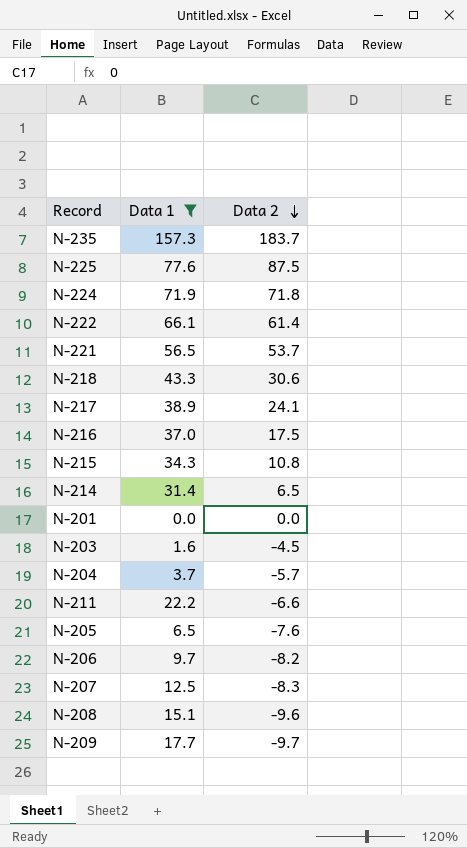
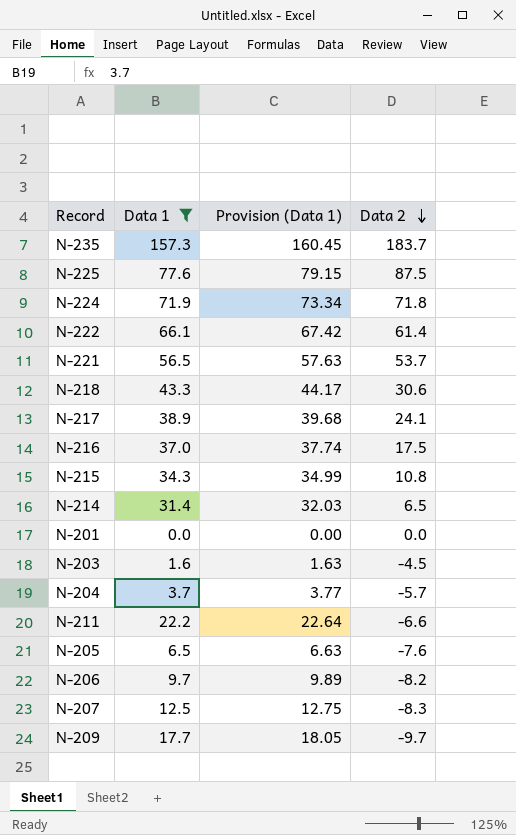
column Provision (Data 1) | formula: none -> [Data 1] * 1.02
row N-208: 15.1 | -9.6 -> none

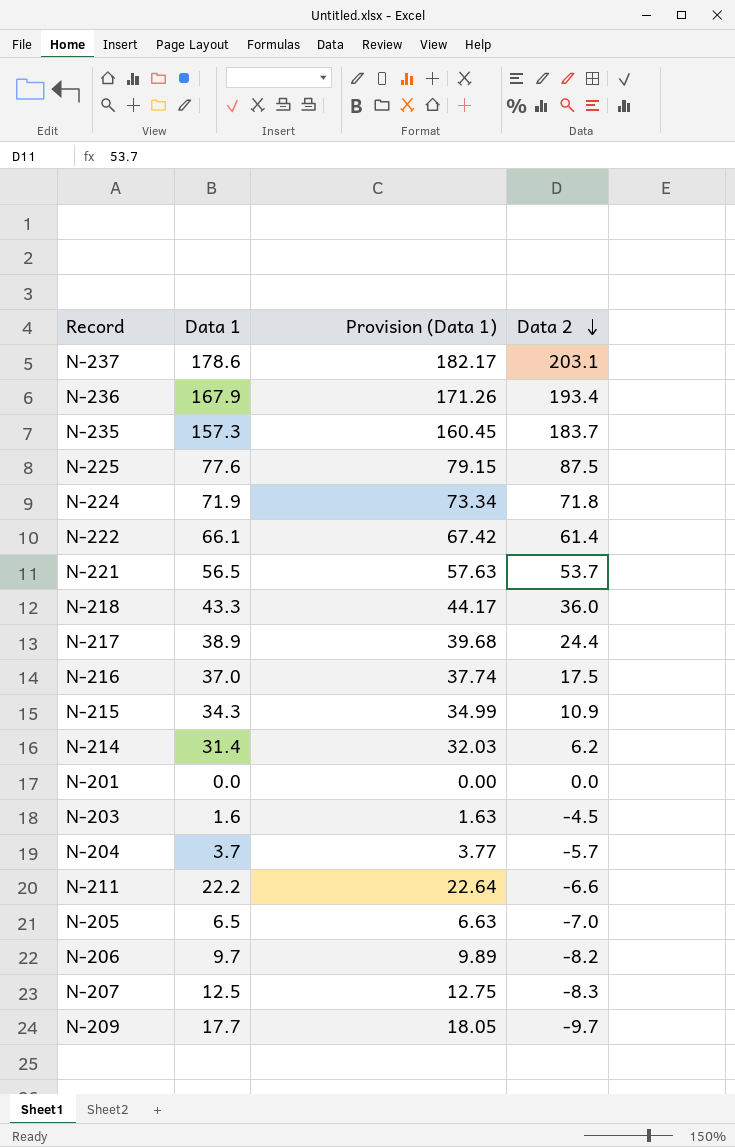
filter: Data 1 <= 157.3 -> none
N-218 | Data 2: 30.6 -> 36.0
N-217 | Data 2: 24.1 -> 24.4
N-215 | Data 2: 10.8 -> 10.9
N-214 | Data 2: 6.5 -> 6.2
N-205 | Data 2: -7.6 -> -7.0

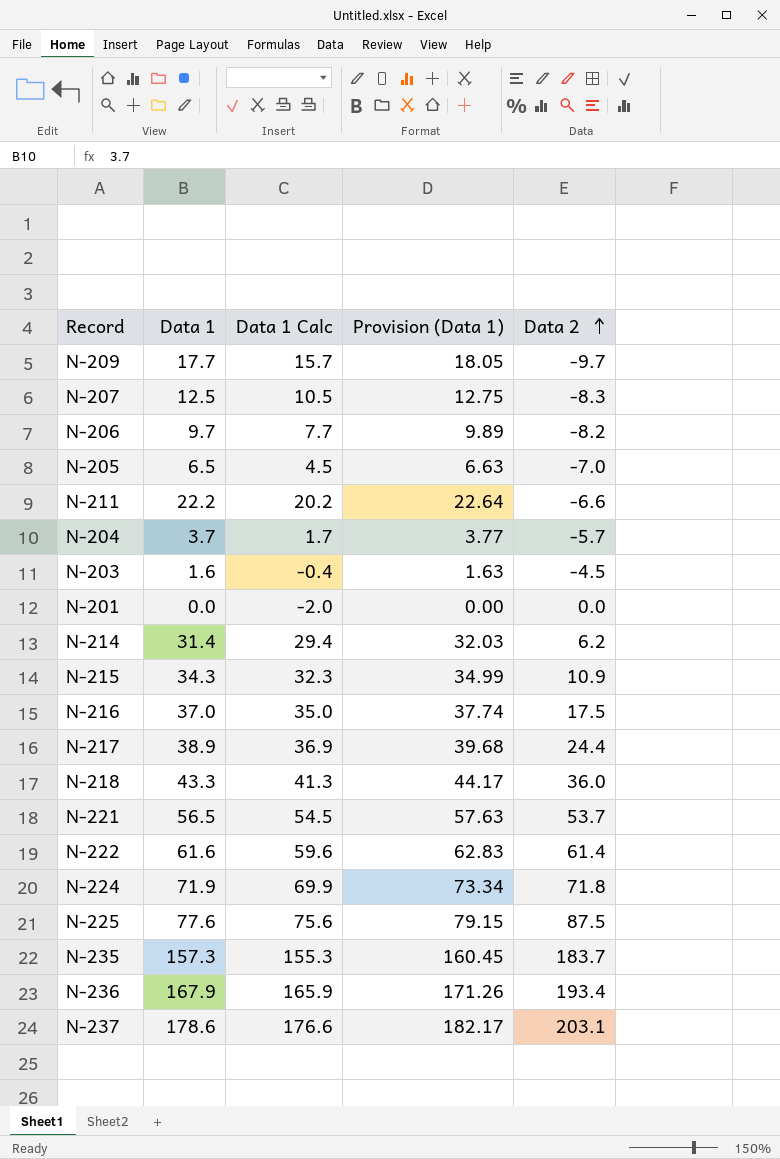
row order: Data 2 descending -> Data 2 ascending
column Data 1 Calc | formula: none -> [Data 1] - 2
N-222 | Data 1: 66.1 -> 61.6
N-222 | Provision (Data 1): 67.42 -> 62.83

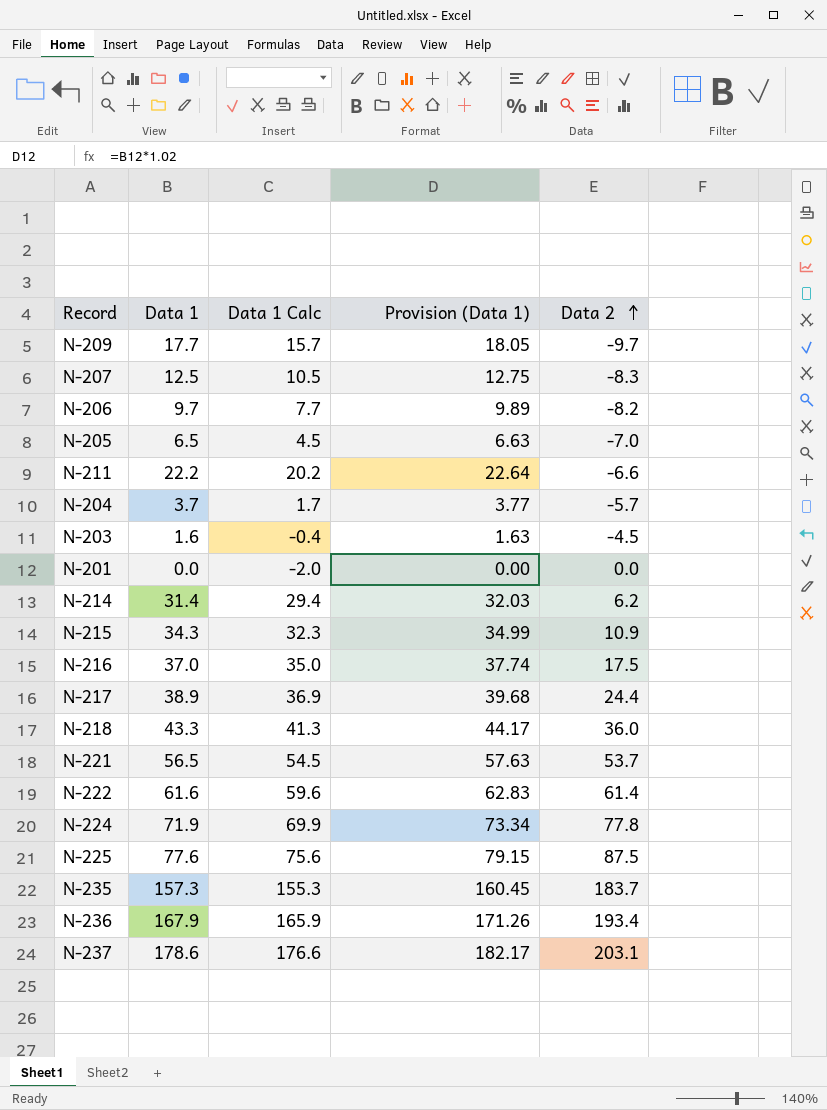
N-224 | Data 2: 71.8 -> 77.8

